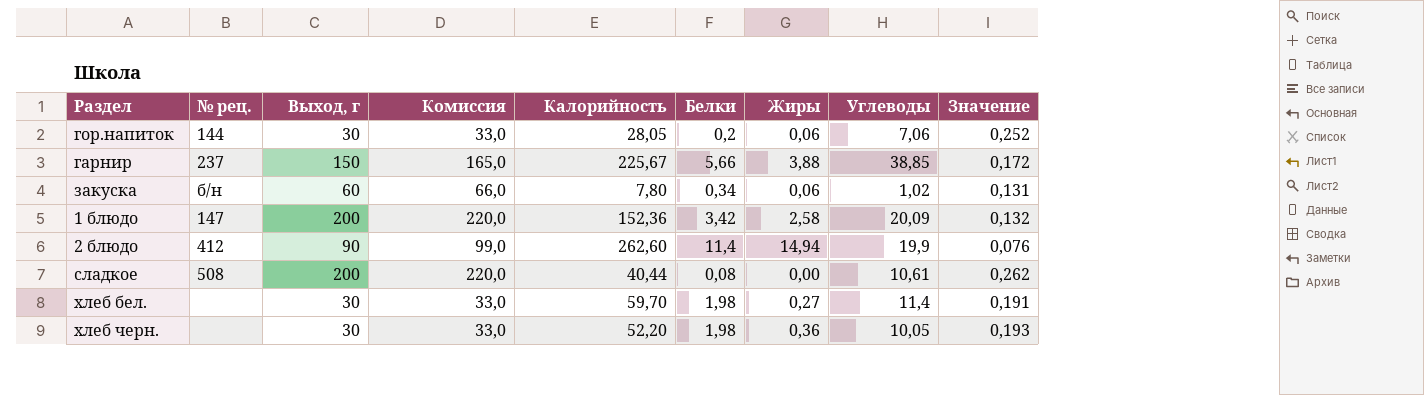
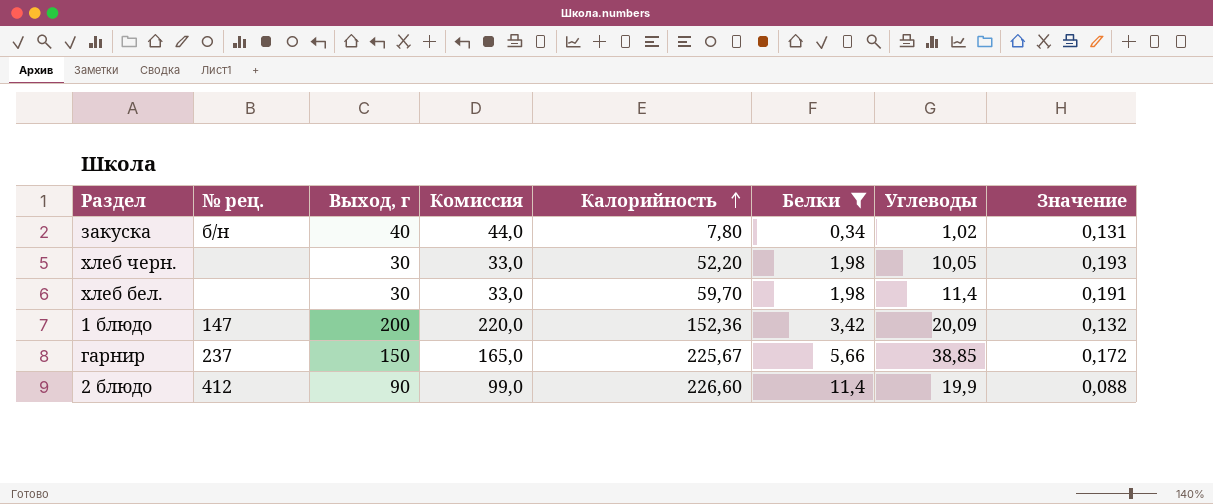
filter: none -> Белки >= 0,34
row order: none -> Калорийность ascending
column Жиры | position: 7 -> none
закуска | Выход, г: 60 -> 40
закуска | Комиссия: 66,0 -> 44,0
2 блюдо | Калорийность: 262,60 -> 226,60
2 блюдо | Значение: 0,076 -> 0,088

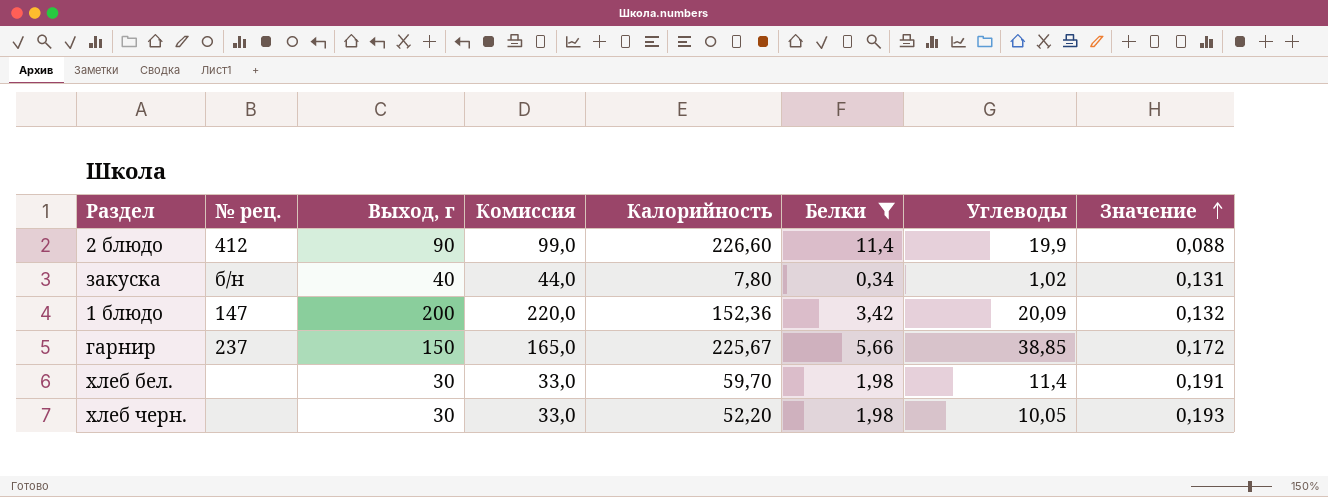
row order: Калорийность ascending -> Значение ascending

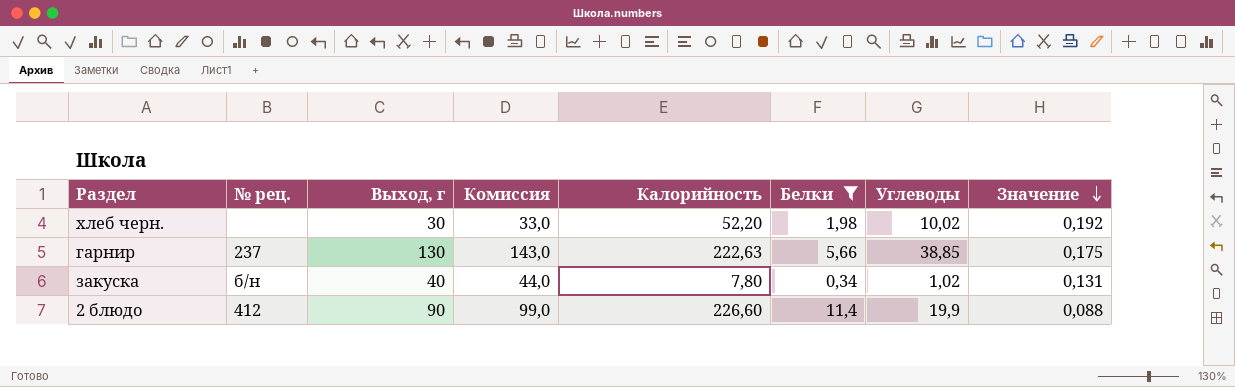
row order: Значение ascending -> Значение descending
row 1 блюдо: 147 | 200 | 220,0 | 152,36 | 3,42 | 20,09 | 0,132 -> none
row хлеб бел.: none | 30 | 33,0 | 59,70 | 1,98 | 11,4 | 0,191 -> none
хлеб черн. | Углеводы: 10,05 -> 10,02
хлеб черн. | Значение: 0,193 -> 0,192
гарнир | Выход, г: 150 -> 130
гарнир | Комиссия: 165,0 -> 143,0
гарнир | Калорийность: 225,67 -> 222,63
гарнир | Значение: 0,172 -> 0,175

